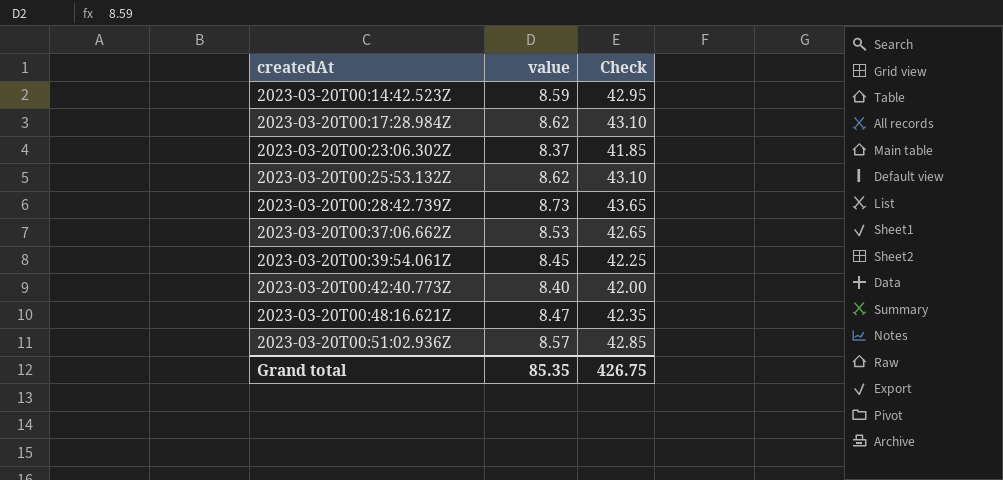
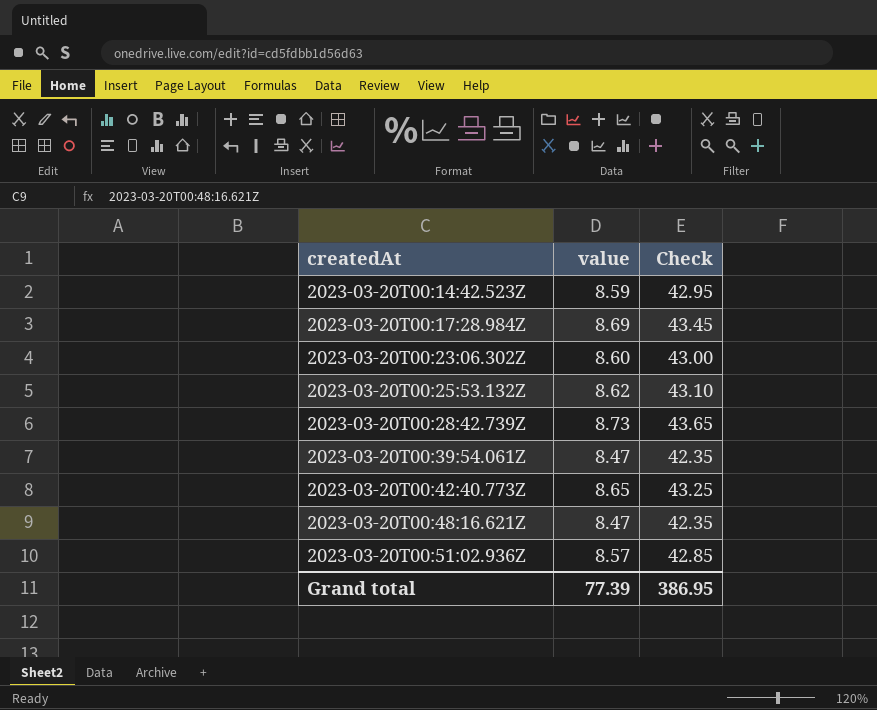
row 2023-03-20T00:37:06.662Z: 8.53 | 42.65 -> none
2023-03-20T00:17:28.984Z | value: 8.62 -> 8.69
2023-03-20T00:17:28.984Z | Check: 43.10 -> 43.45
2023-03-20T00:23:06.302Z | value: 8.37 -> 8.60
2023-03-20T00:23:06.302Z | Check: 41.85 -> 43.00
2023-03-20T00:39:54.061Z | value: 8.45 -> 8.47
2023-03-20T00:39:54.061Z | Check: 42.25 -> 42.35
2023-03-20T00:42:40.773Z | value: 8.40 -> 8.65
2023-03-20T00:42:40.773Z | Check: 42.00 -> 43.25
Grand total | value: 85.35 -> 77.39
Grand total | Check: 426.75 -> 386.95

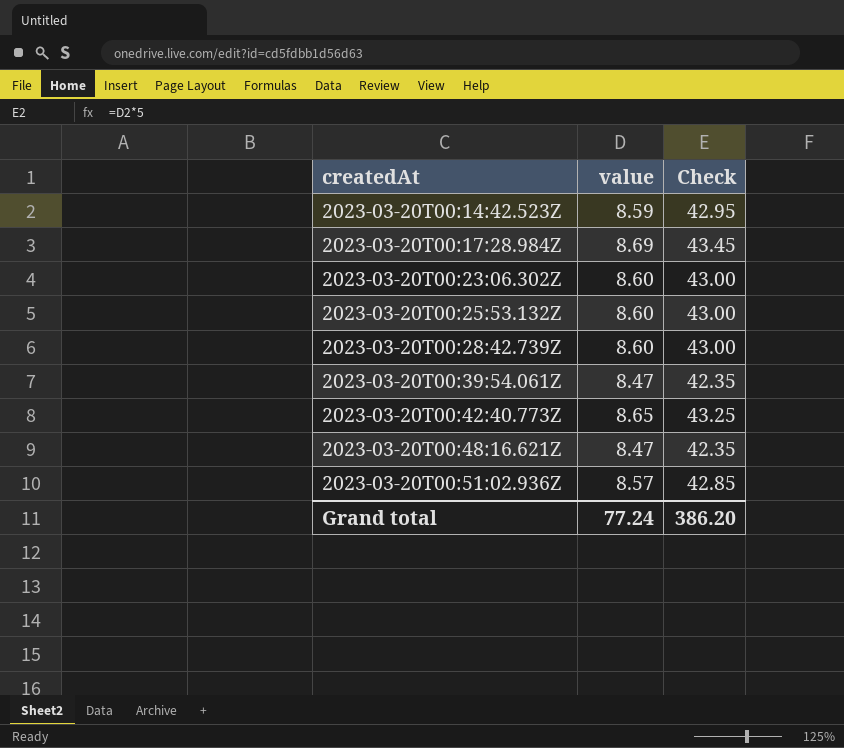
2023-03-20T00:25:53.132Z | value: 8.62 -> 8.60
2023-03-20T00:25:53.132Z | Check: 43.10 -> 43.00
2023-03-20T00:28:42.739Z | value: 8.73 -> 8.60
2023-03-20T00:28:42.739Z | Check: 43.65 -> 43.00
Grand total | value: 77.39 -> 77.24
Grand total | Check: 386.95 -> 386.20

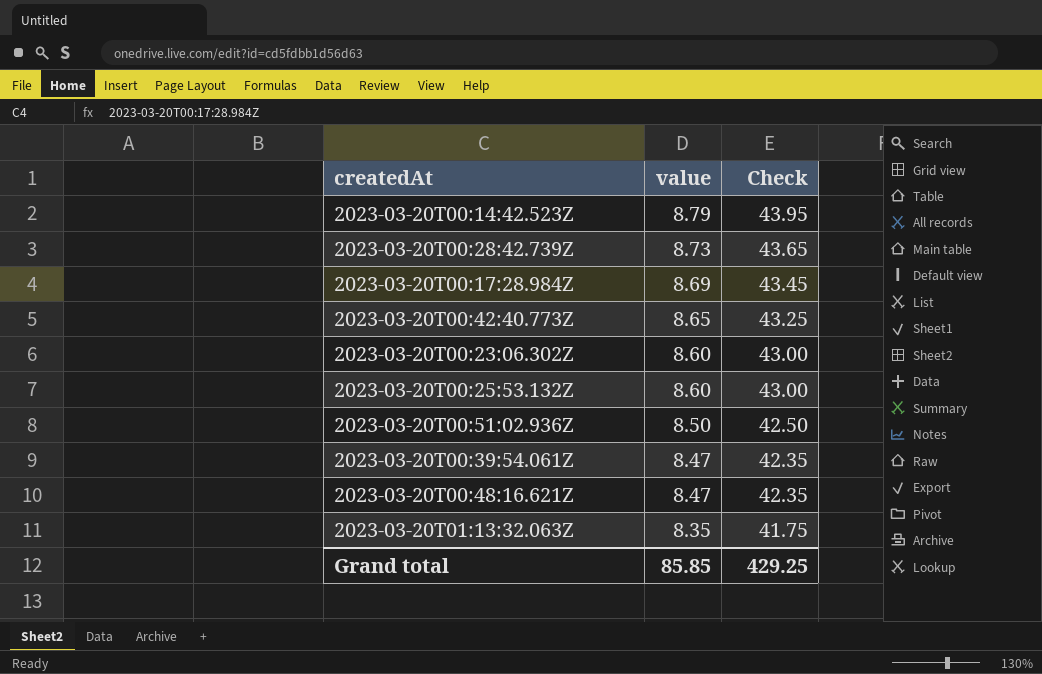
row order: createdAt ascending -> value descending
2023-03-20T00:14:42.523Z | value: 8.59 -> 8.79
2023-03-20T00:14:42.523Z | Check: 42.95 -> 43.95
2023-03-20T00:28:42.739Z | value: 8.60 -> 8.73
2023-03-20T00:28:42.739Z | Check: 43.00 -> 43.65
2023-03-20T00:51:02.936Z | value: 8.57 -> 8.50
2023-03-20T00:51:02.936Z | Check: 42.85 -> 42.50
row 2023-03-20T01:13:32.063Z: none -> 8.35 | 41.75
Grand total | value: 77.24 -> 85.85
Grand total | Check: 386.20 -> 429.25

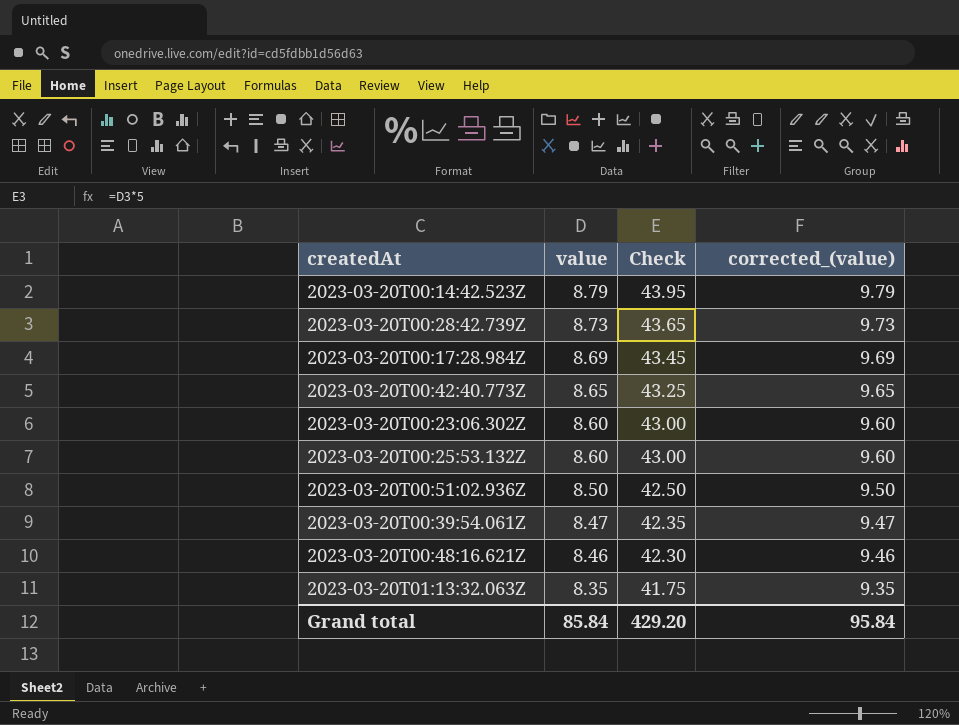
column corrected_(value) | formula: none -> [value] + 1
2023-03-20T00:48:16.621Z | value: 8.47 -> 8.46
2023-03-20T00:48:16.621Z | Check: 42.35 -> 42.30
Grand total | value: 85.85 -> 85.84
Grand total | Check: 429.25 -> 429.20

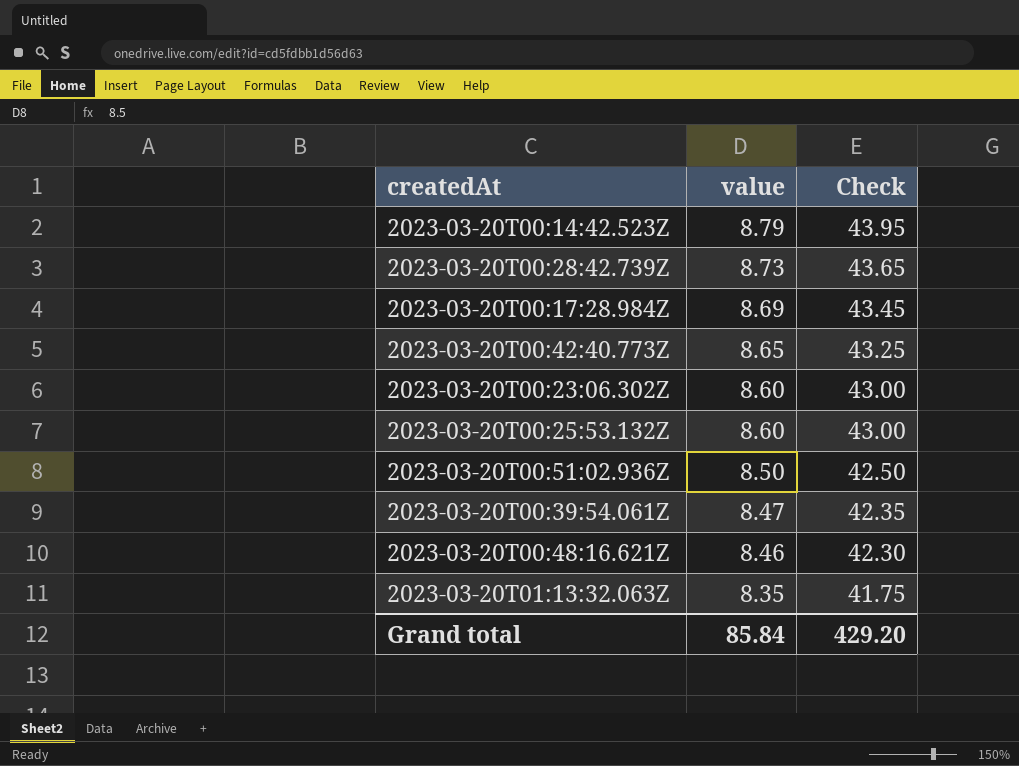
column corrected_(value) | formula: [value] + 1 -> none

